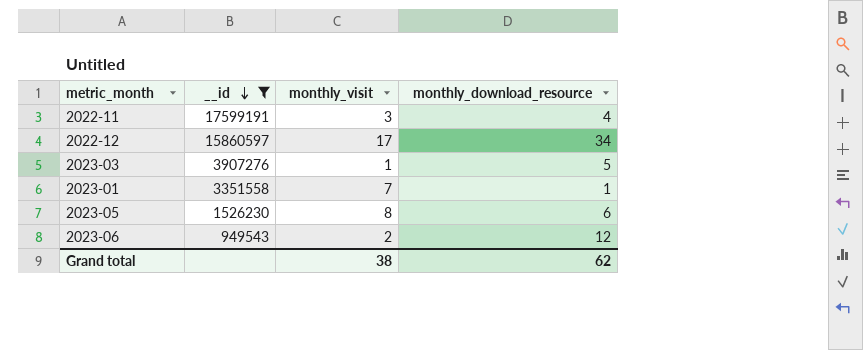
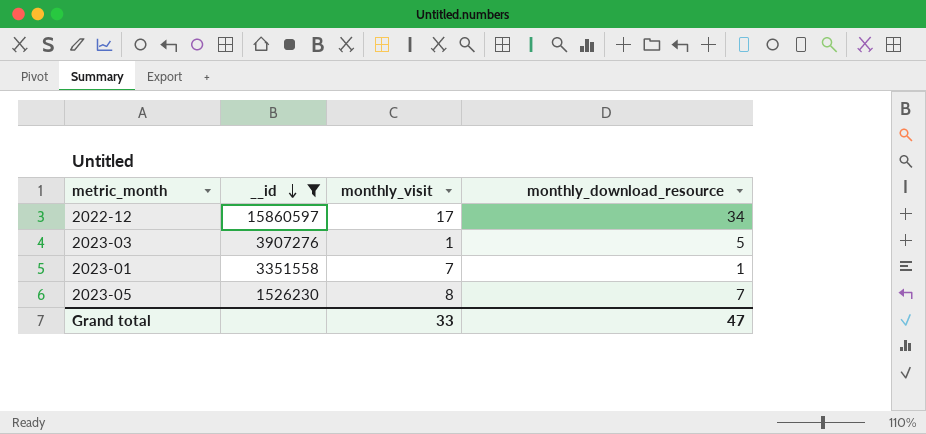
row 2022-11: 17599191 | 3 | 4 -> none
row 2023-06: 949543 | 2 | 12 -> none
2023-05 | monthly_download_resource: 6 -> 7
Grand total | monthly_visit: 38 -> 33
Grand total | monthly_download_resource: 62 -> 47

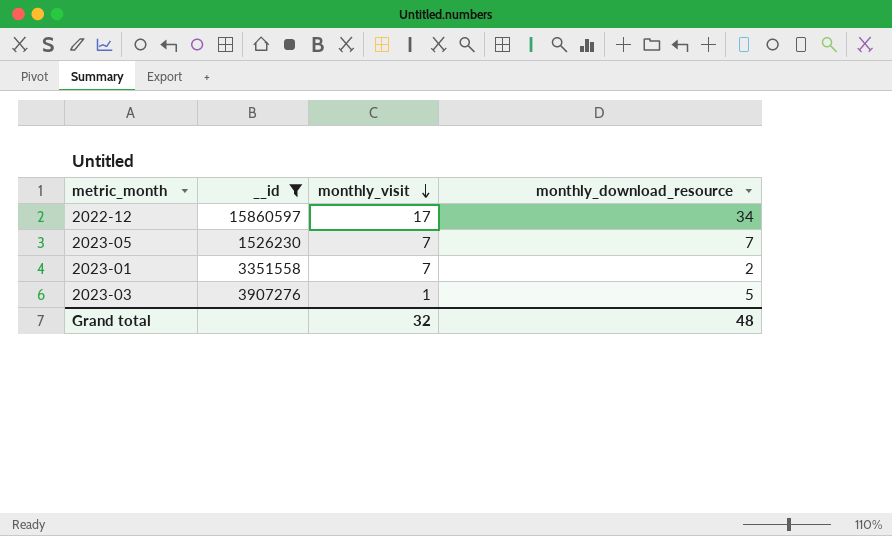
row order: __id descending -> monthly_visit descending
2023-05 | monthly_visit: 8 -> 7
2023-01 | monthly_download_resource: 1 -> 2
Grand total | monthly_visit: 33 -> 32
Grand total | monthly_download_resource: 47 -> 48

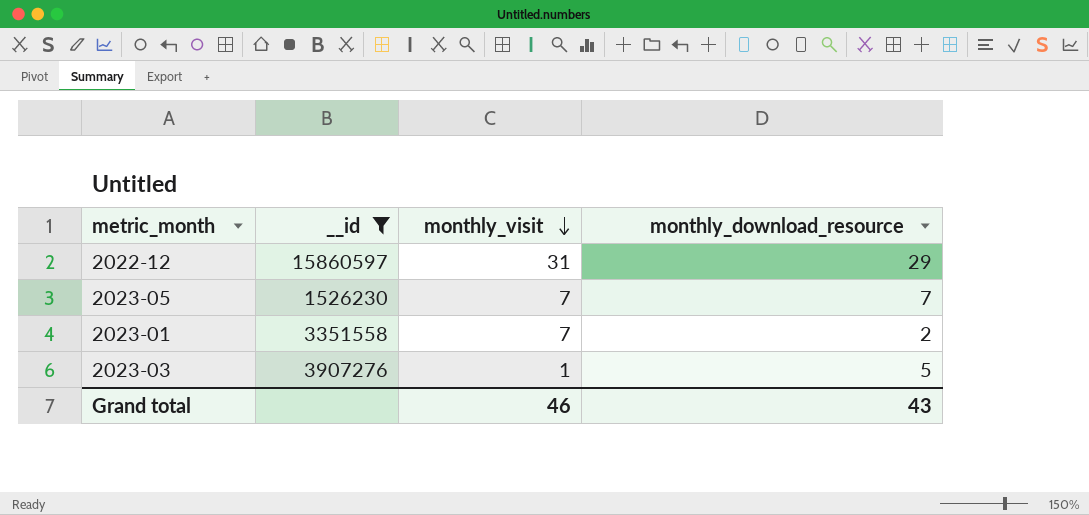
2022-12 | monthly_visit: 17 -> 31
2022-12 | monthly_download_resource: 34 -> 29
Grand total | monthly_visit: 32 -> 46
Grand total | monthly_download_resource: 48 -> 43

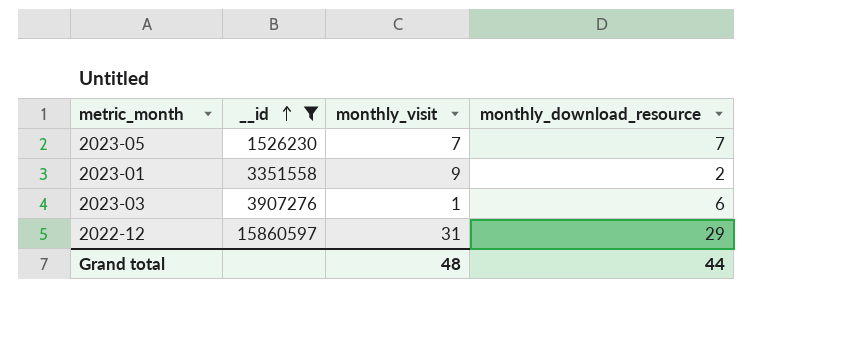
row order: monthly_visit descending -> __id ascending
2023-01 | monthly_visit: 7 -> 9
2023-03 | monthly_download_resource: 5 -> 6
Grand total | monthly_visit: 46 -> 48
Grand total | monthly_download_resource: 43 -> 44

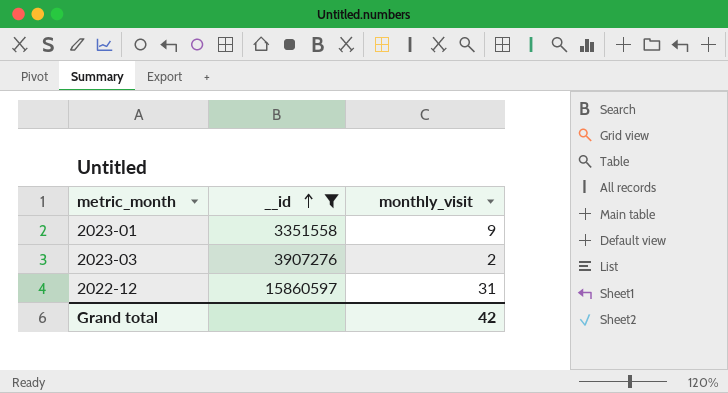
column monthly_download_resource | position: 4 -> none
row 2023-05: 1526230 | 7 | 7 -> none
2023-03 | monthly_visit: 1 -> 2
Grand total | monthly_visit: 48 -> 42

